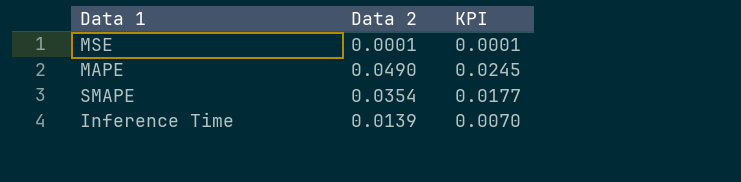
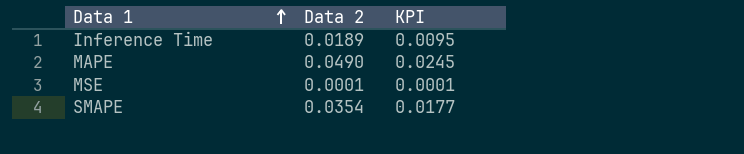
row order: none -> Data 1 ascending
Inference Time | Data 2: 0.0139 -> 0.0189
Inference Time | KPI: 0.0070 -> 0.0095

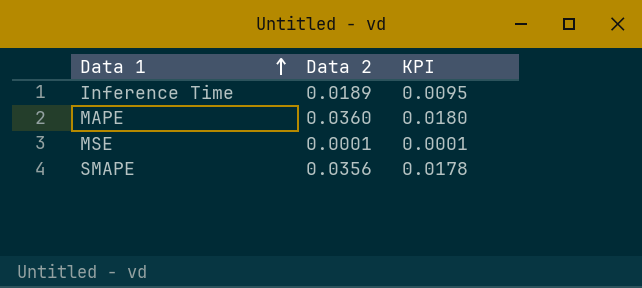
MAPE | Data 2: 0.0490 -> 0.0360
MAPE | KPI: 0.0245 -> 0.0180
SMAPE | Data 2: 0.0354 -> 0.0356
SMAPE | KPI: 0.0177 -> 0.0178

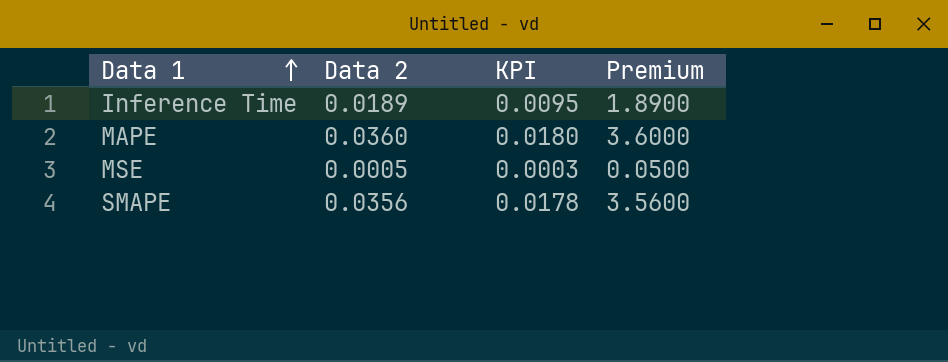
column Premium | formula: none -> [Data 2] * 100
MSE | Data 2: 0.0001 -> 0.0005
MSE | KPI: 0.0001 -> 0.0003

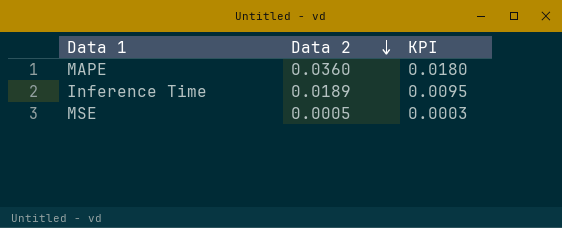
row order: Data 1 ascending -> Data 2 descending
column Premium | formula: [Data 2] * 100 -> none
row SMAPE: 0.0356 | 0.0178 | 3.5600 -> none

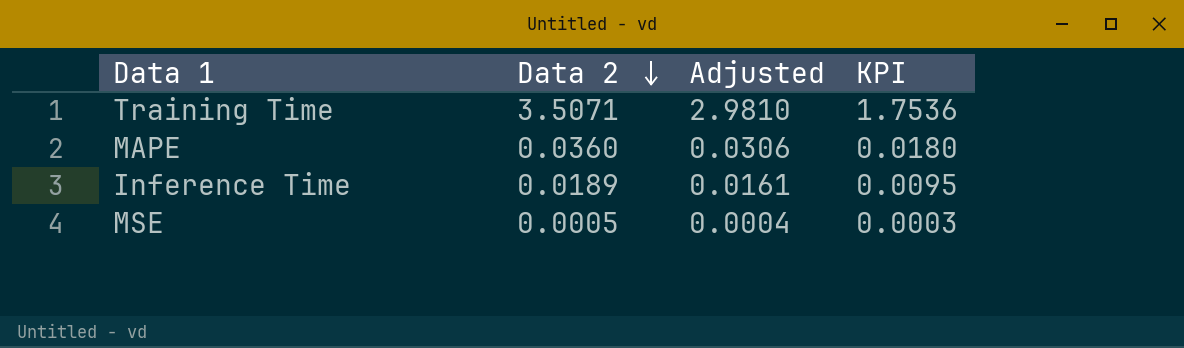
column Adjusted | formula: none -> [Data 2] * 0.85
row Training Time: none -> 3.5071 | 2.9810 | 1.7536

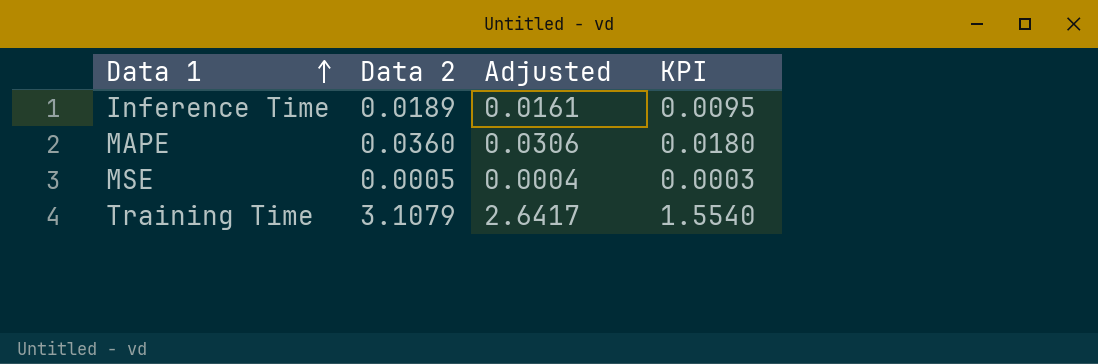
row order: Data 2 descending -> Data 1 ascending
Training Time | Data 2: 3.5071 -> 3.1079
Training Time | Adjusted: 2.9810 -> 2.6417
Training Time | KPI: 1.7536 -> 1.5540

